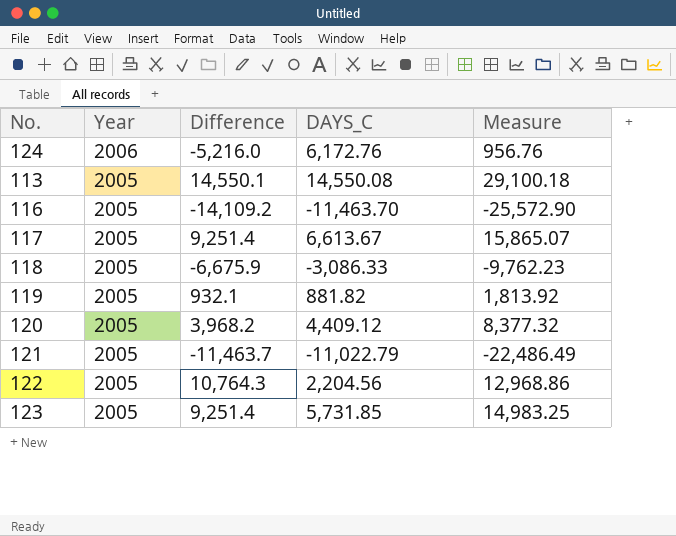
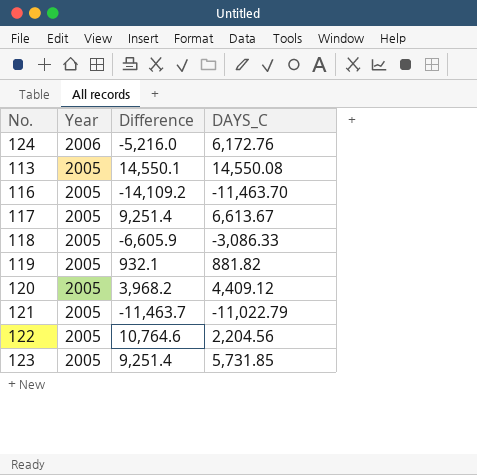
column Measure | formula: [Difference] + [DAYS_C] -> none
118 | Difference: -6,675.9 -> -6,605.9
122 | Difference: 10,764.3 -> 10,764.6

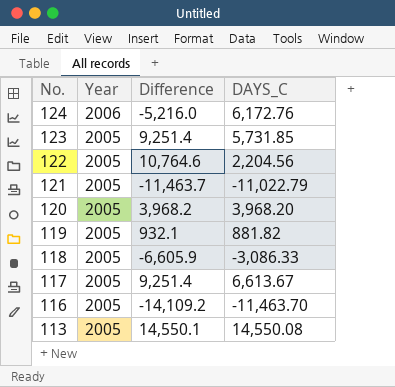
row order: Year descending -> No. descending
120 | DAYS_C: 4,409.12 -> 3,968.20

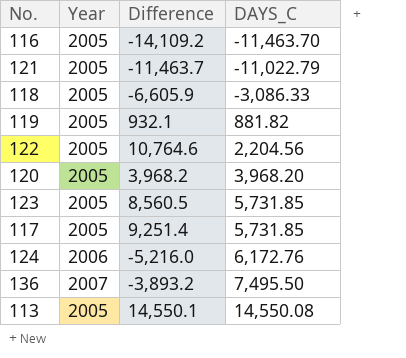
row order: No. descending -> DAYS_C ascending
123 | Difference: 9,251.4 -> 8,560.5
117 | DAYS_C: 6,613.67 -> 5,731.85
row 136: none -> 2007 | -3,893.2 | 7,495.50

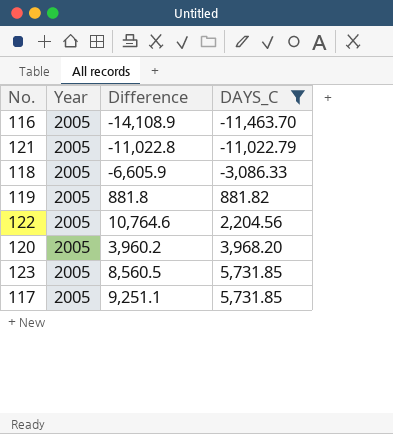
filter: none -> DAYS_C <= 5,731.85
116 | Difference: -14,109.2 -> -14,108.9
121 | Difference: -11,463.7 -> -11,022.8
119 | Difference: 932.1 -> 881.8
120 | Difference: 3,968.2 -> 3,960.2
117 | Difference: 9,251.4 -> 9,251.1

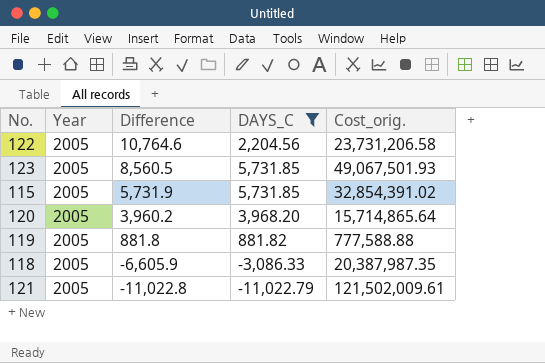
row order: DAYS_C ascending -> Difference descending
column Cost_orig. | formula: none -> [Difference] * [DAYS_C]
row 116: 2005 | -14,108.9 | -11,463.70 -> none
row 117: 2005 | 9,251.1 | 5,731.85 -> none
row 115: none -> 2005 | 5,731.9 | 5,731.85 | 32,854,391.02

